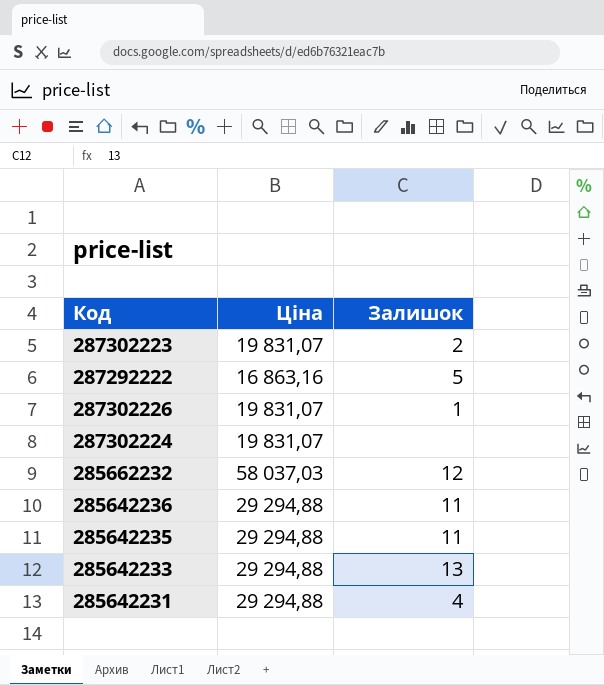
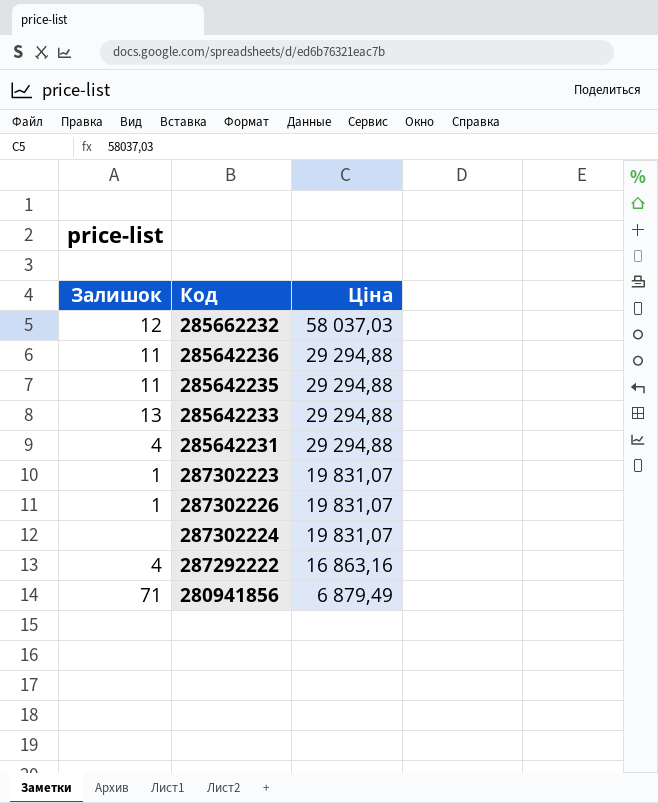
row order: none -> Ціна descending
column Залишок | position: 3 -> 1
287302223 | Залишок: 2 -> 1
287292222 | Залишок: 5 -> 4
row 280941856: none -> 71 | 6 879,49

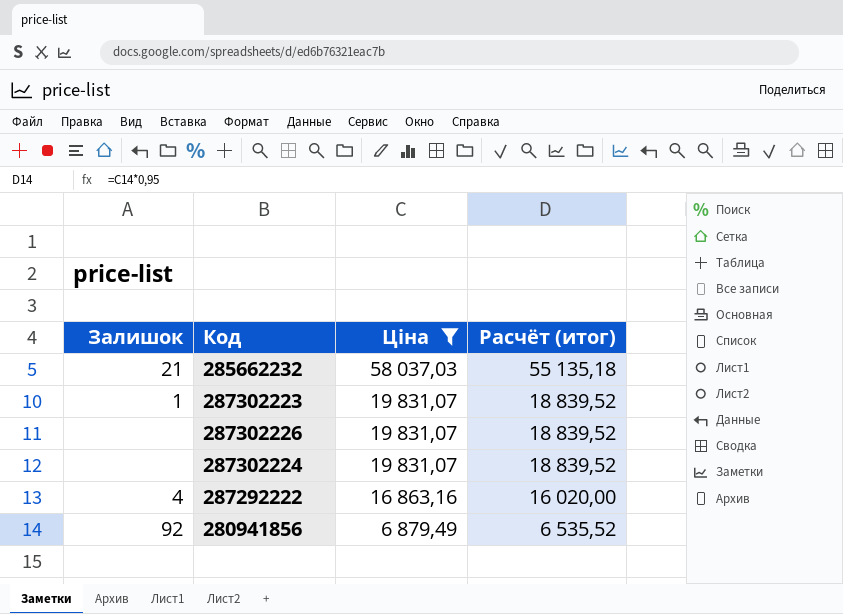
filter: none -> Ціна != 29 294,88
column Расчёт (итог) | formula: none -> [Ціна] * 0,95
285662232 | Залишок: 12 -> 21
287302226 | Залишок: 1 -> none
280941856 | Залишок: 71 -> 92

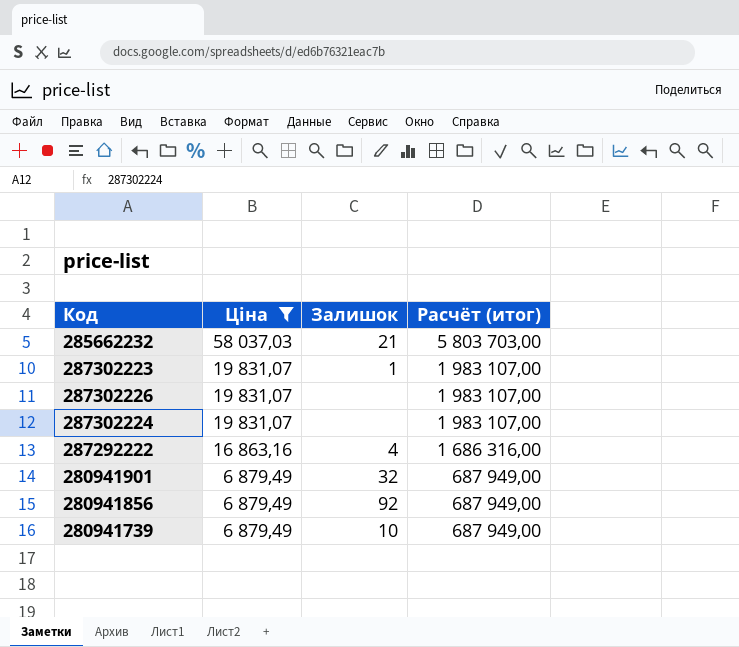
column Залишок | position: 1 -> 3
column Расчёт (итог) | formula: [Ціна] * 0,95 -> [Ціна] * 100
row 280941901: none -> 6 879,49 | 32 | 687 949,00
row 280941739: none -> 6 879,49 | 10 | 687 949,00

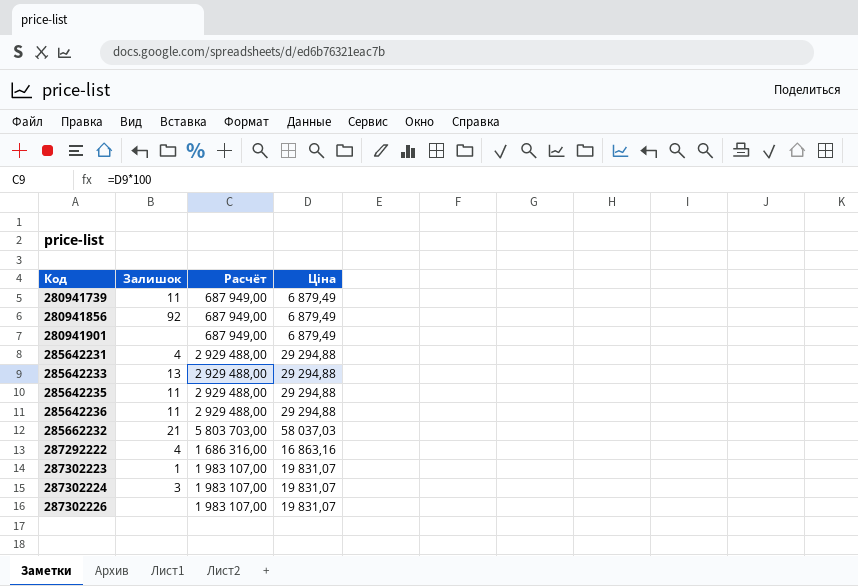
filter: Ціна != 29 294,88 -> none
row order: Ціна descending -> Код ascending
column name: Расчёт (итог) -> Расчёт
column Ціна | position: 2 -> 4
280941739 | Залишок: 10 -> 11
280941901 | Залишок: 32 -> none
287302224 | Залишок: none -> 3

